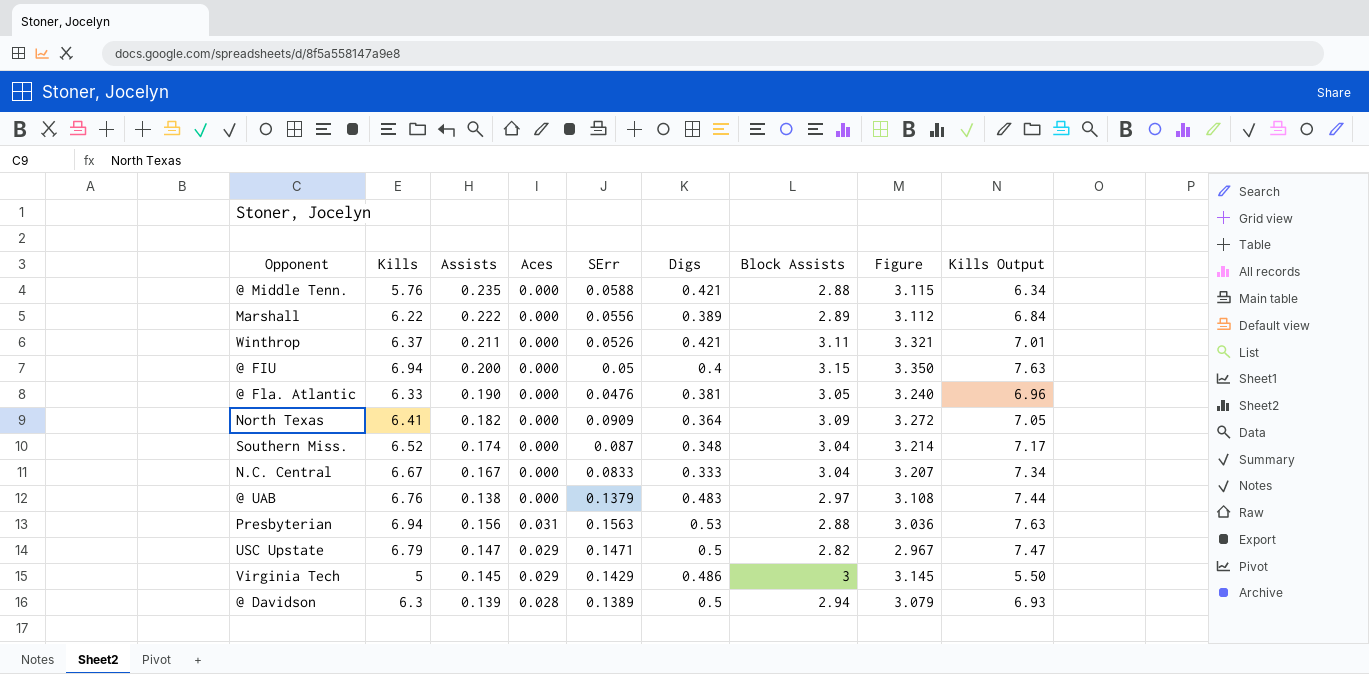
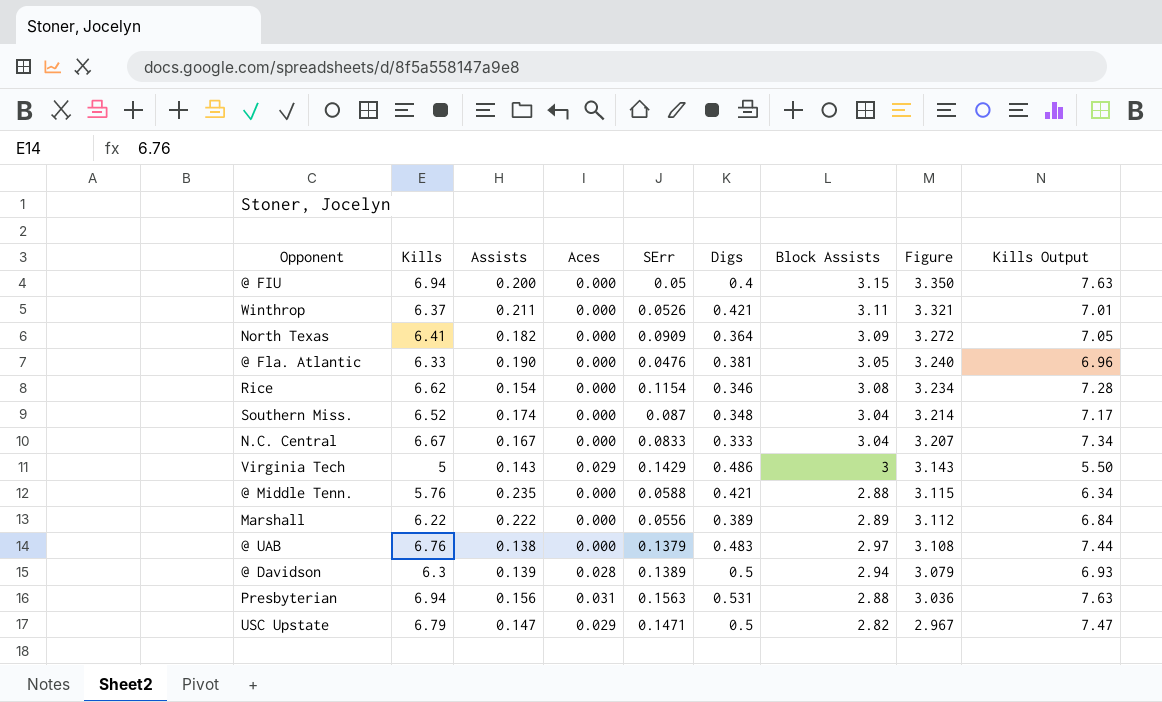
row order: none -> Figure descending
row Rice: none -> 6.62 | 0.154 | 0.000 | 0.1154 | 0.346 | 3.08 | 3.234 | 7.28
Virginia Tech | Assists: 0.145 -> 0.143
Virginia Tech | Figure: 3.145 -> 3.143
Presbyterian | Digs: 0.53 -> 0.531

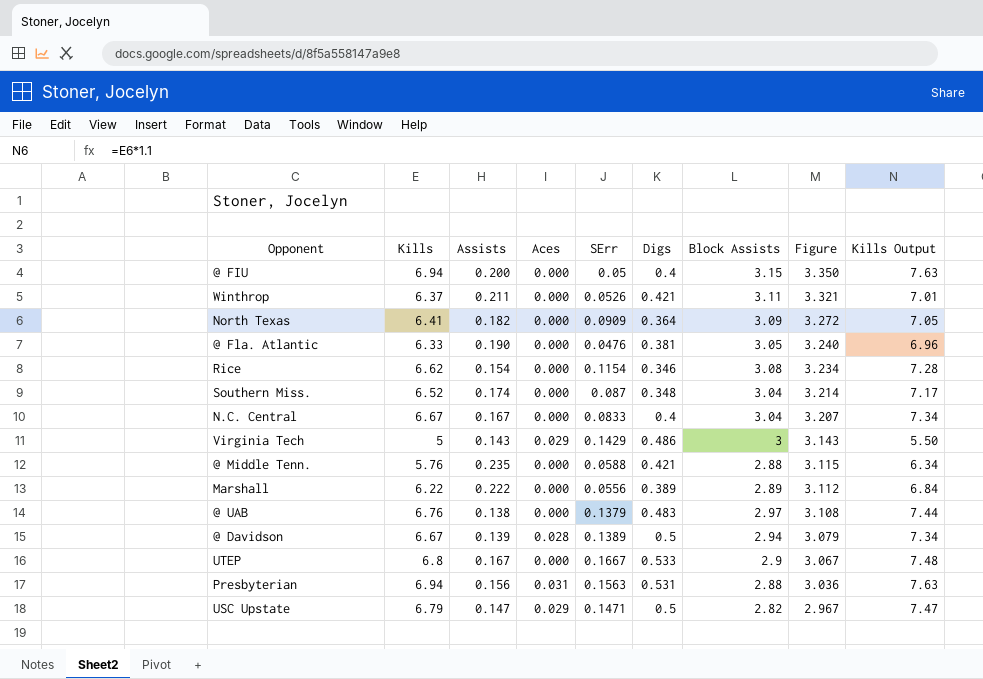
N.C. Central | Digs: 0.333 -> 0.4
@ Davidson | Kills: 6.3 -> 6.67
@ Davidson | Kills Output: 6.93 -> 7.34
row UTEP: none -> 6.8 | 0.167 | 0.000 | 0.1667 | 0.533 | 2.9 | 3.067 | 7.48

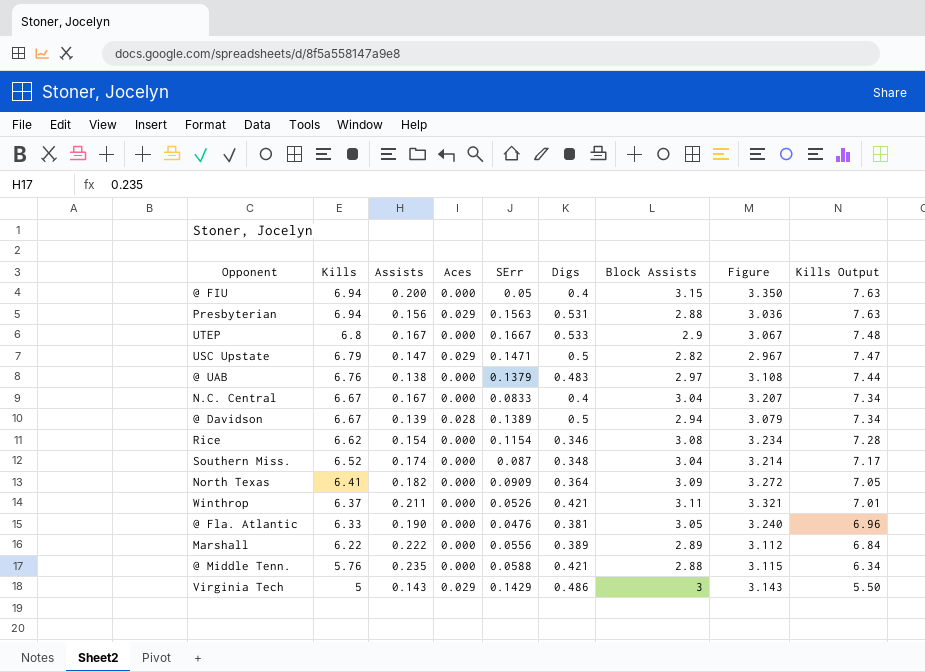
row order: Figure descending -> Kills descending
Presbyterian | Aces: 0.031 -> 0.029

